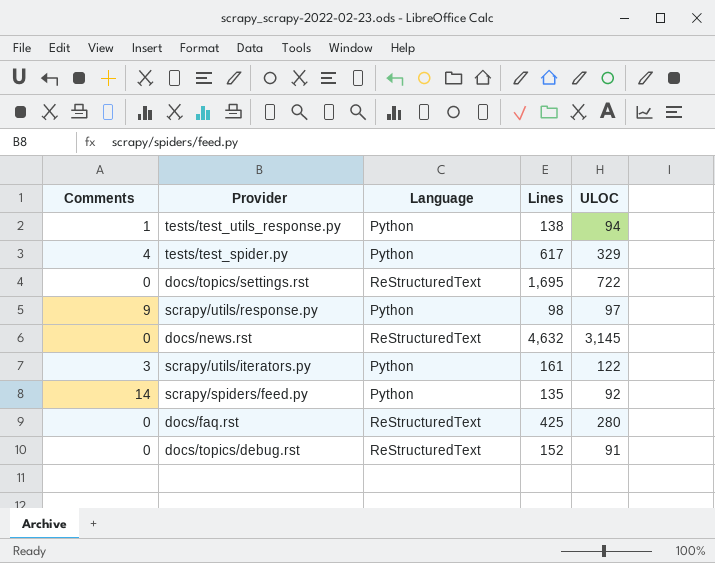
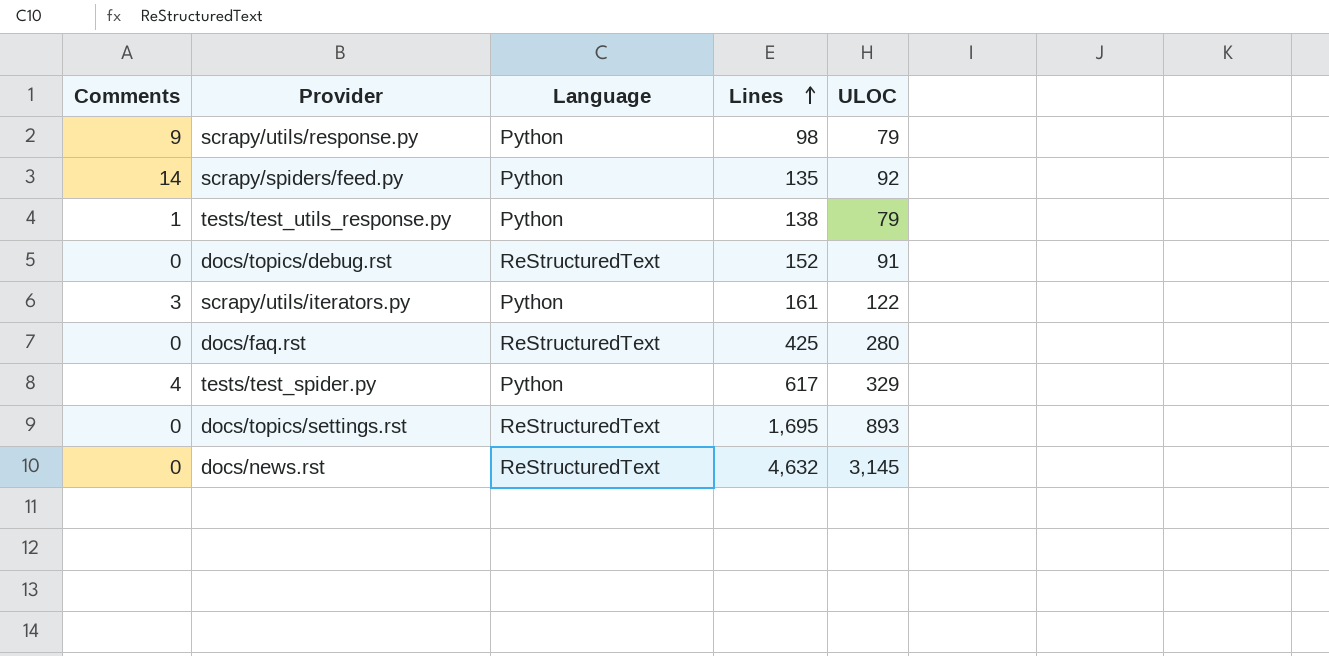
row order: none -> Lines ascending
scrapy/utils/response.py | ULOC: 97 -> 79
tests/test_utils_response.py | ULOC: 94 -> 79
docs/topics/settings.rst | ULOC: 722 -> 893

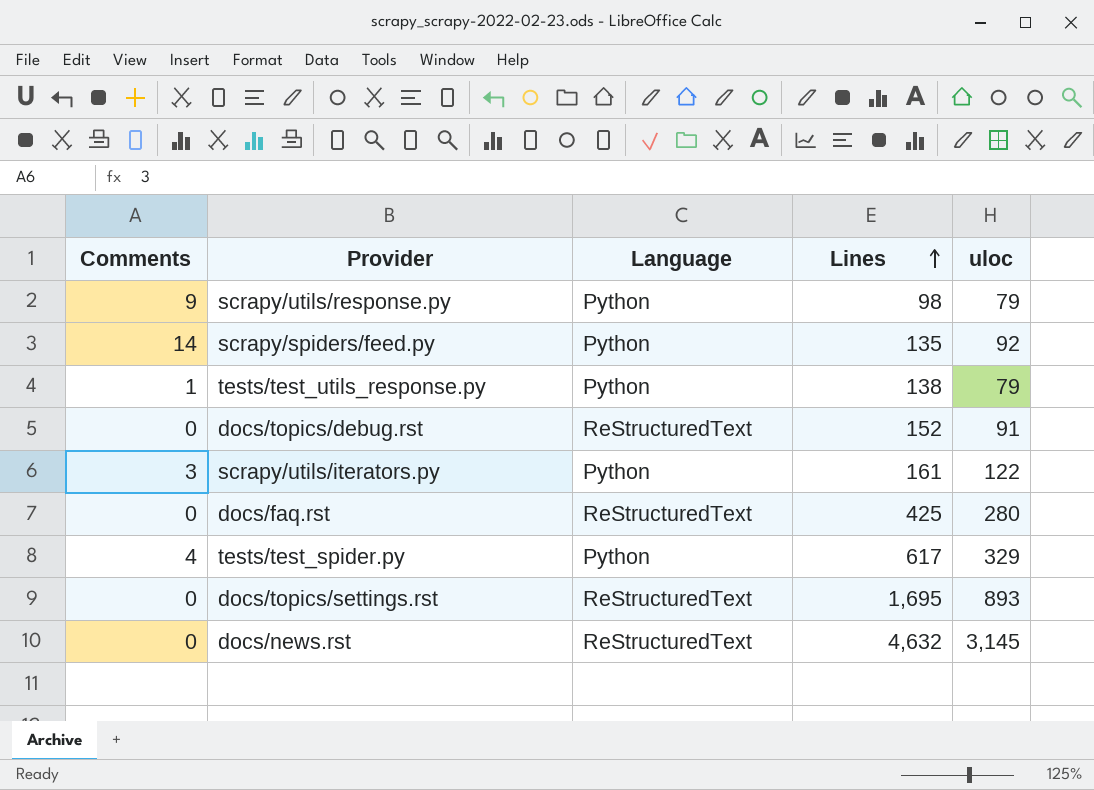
column name: ULOC -> uloc

